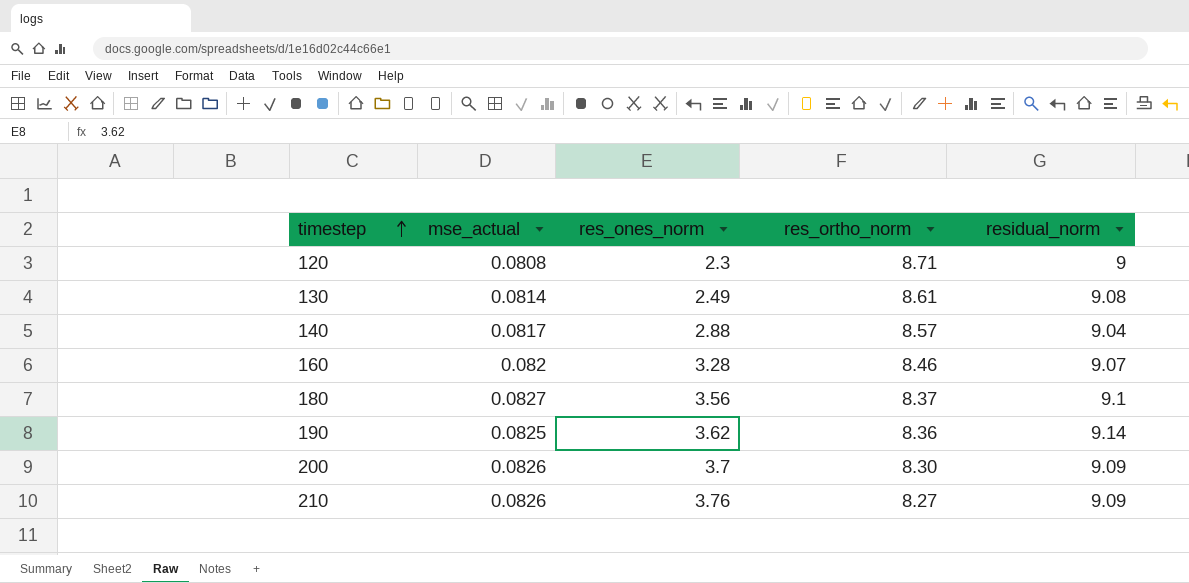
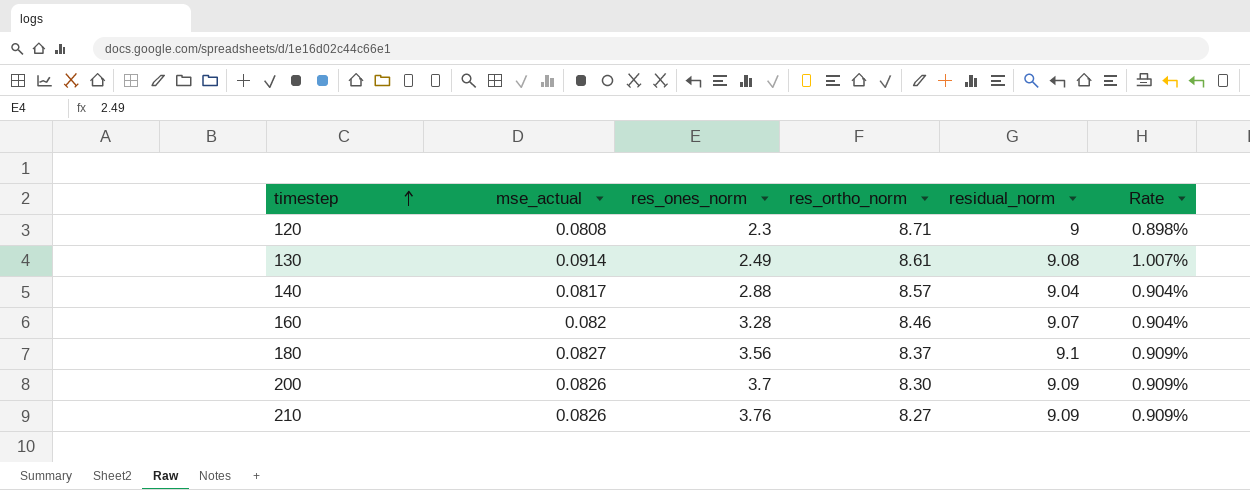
column Rate | formula: none -> [mse_actual] / [residual_norm]
row 190: 0.0825 | 3.62 | 8.36 | 9.14 -> none
130 | mse_actual: 0.0814 -> 0.0914

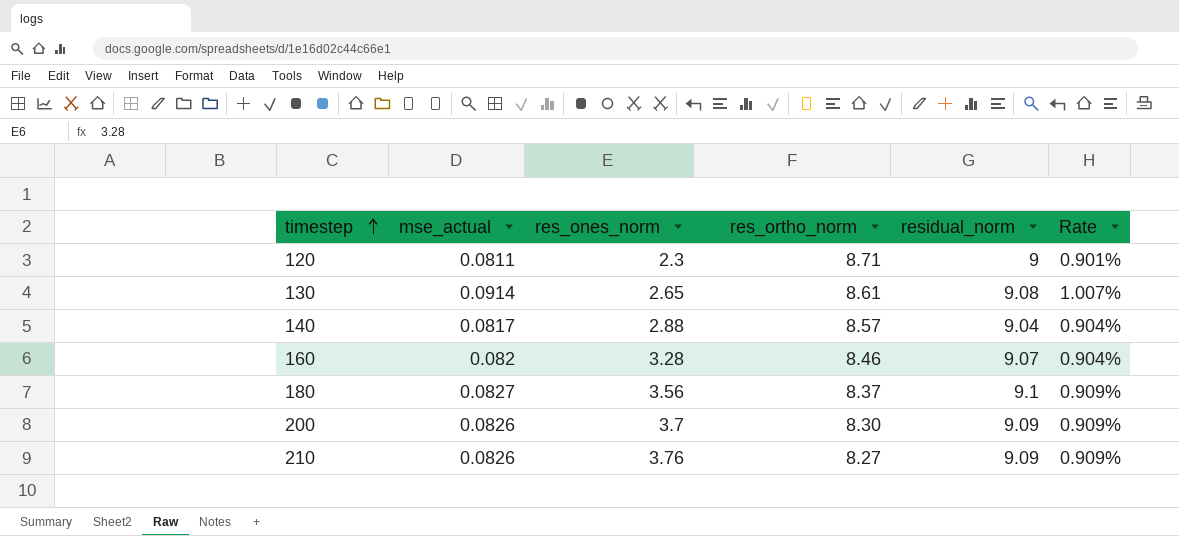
120 | mse_actual: 0.0808 -> 0.0811
120 | Rate: 0.898% -> 0.901%
130 | res_ones_norm: 2.49 -> 2.65

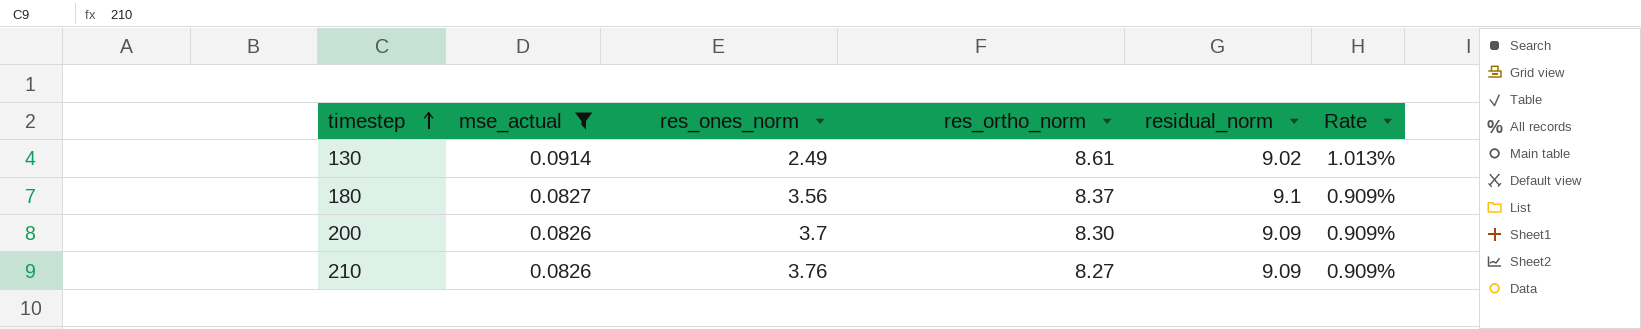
filter: none -> mse_actual >= 0.0826
130 | res_ones_norm: 2.65 -> 2.49
130 | residual_norm: 9.08 -> 9.02
130 | Rate: 1.007% -> 1.013%

